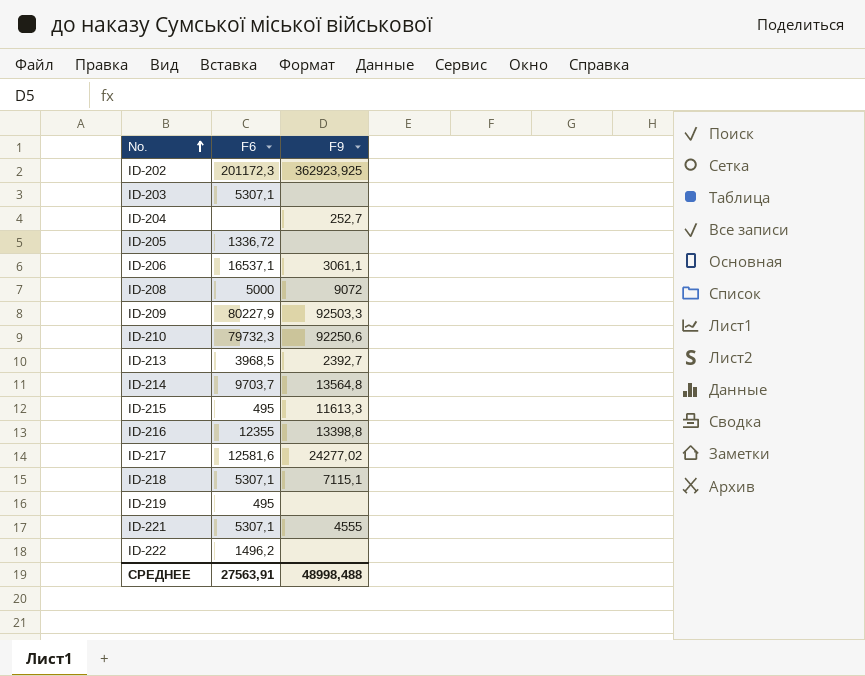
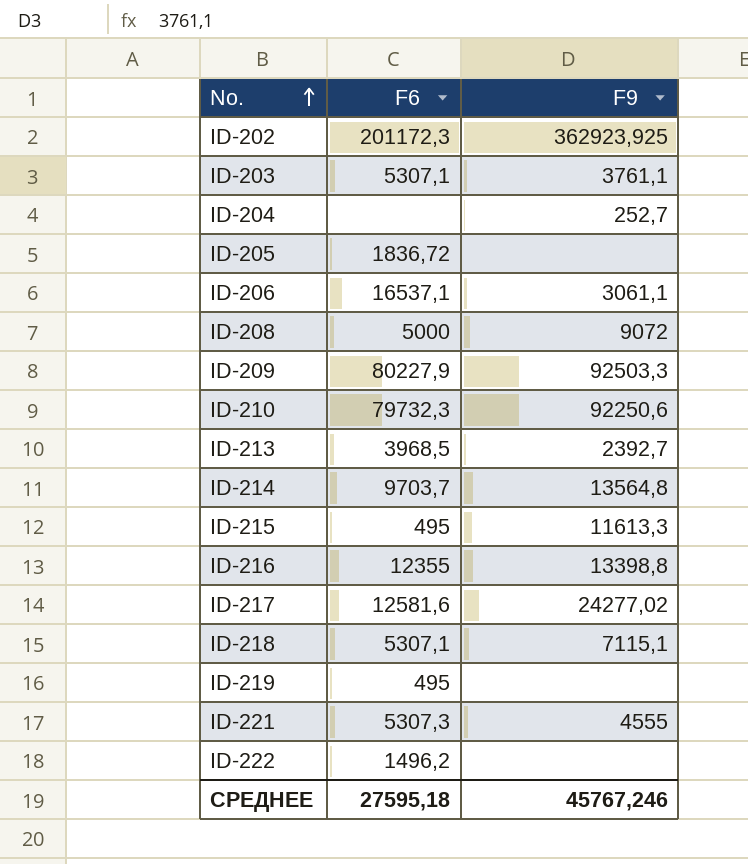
ID-203 | F9: none -> 3761,1
ID-205 | F6: 1336,72 -> 1836,72
ID-221 | F6: 5307,1 -> 5307,3
СРЕДНЕЕ | F6: 27563,91 -> 27595,18
СРЕДНЕЕ | F9: 48998,488 -> 45767,246

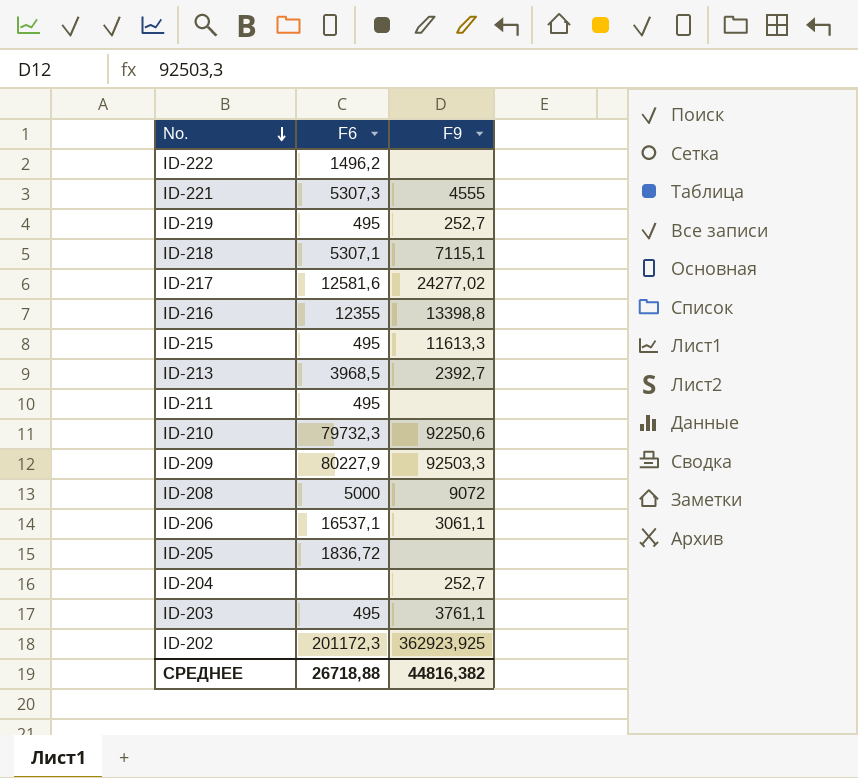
row order: No. ascending -> No. descending
row ID-214: 9703,7 | 13564,8 -> none
ID-219 | F9: none -> 252,7
row ID-211: none -> 495 | none
ID-203 | F6: 5307,1 -> 495
СРЕДНЕЕ | F6: 27595,18 -> 26718,88
СРЕДНЕЕ | F9: 45767,246 -> 44816,382

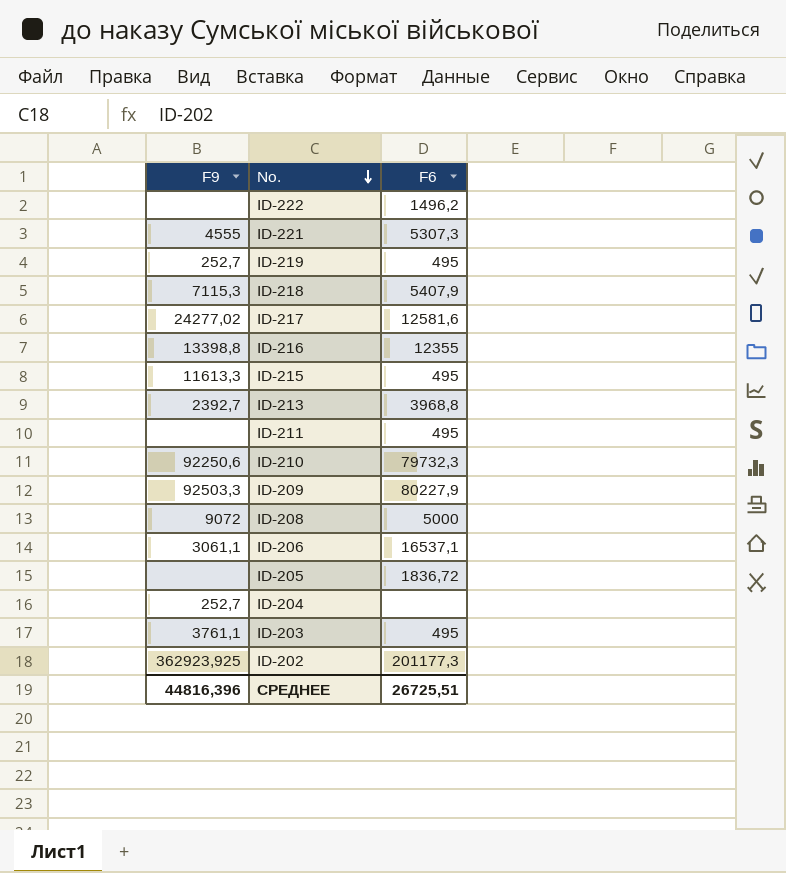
column F9 | position: 3 -> 1
ID-218 | F9: 7115,1 -> 7115,3
ID-218 | F6: 5307,1 -> 5407,9
ID-213 | F6: 3968,5 -> 3968,8
ID-202 | F6: 201172,3 -> 201177,3
СРЕДНЕЕ | F9: 44816,382 -> 44816,396
СРЕДНЕЕ | F6: 26718,88 -> 26725,51

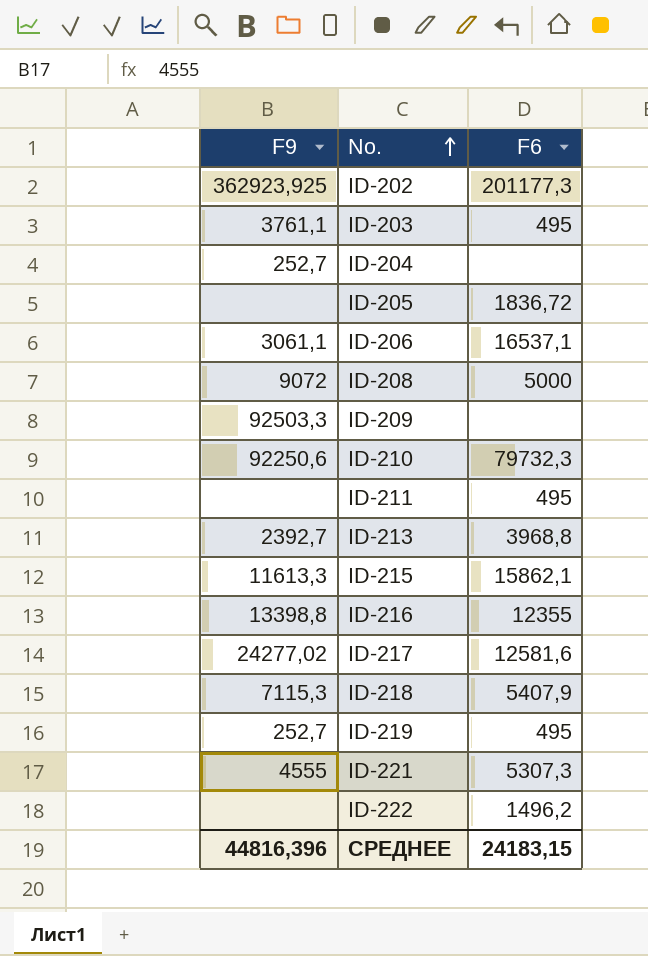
row order: No. descending -> No. ascending
ID-209 | F6: 80227,9 -> none
ID-215 | F6: 495 -> 15862,1
СРЕДНЕЕ | F6: 26725,51 -> 24183,15

